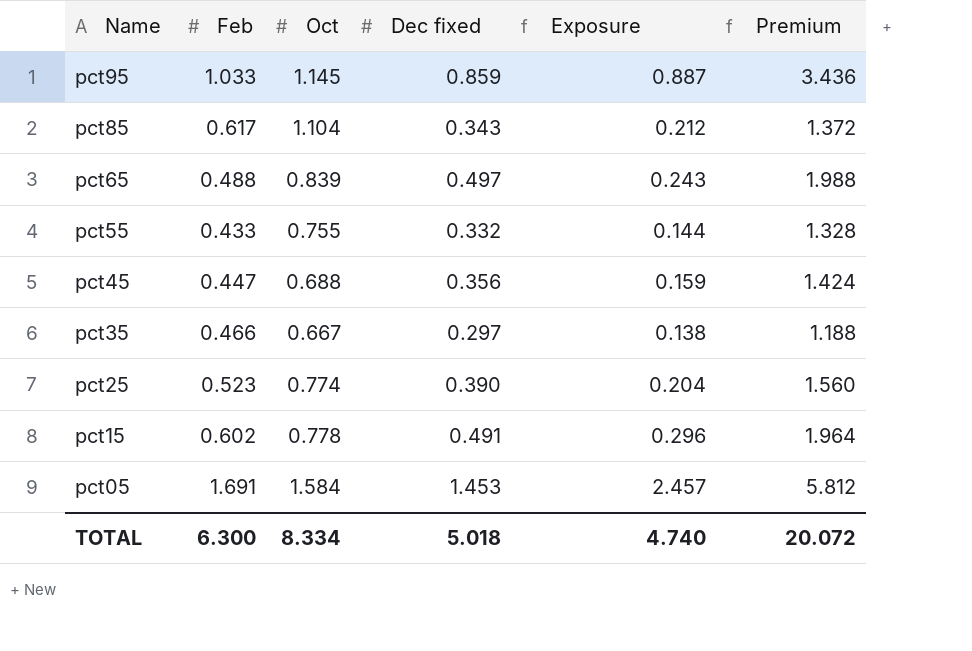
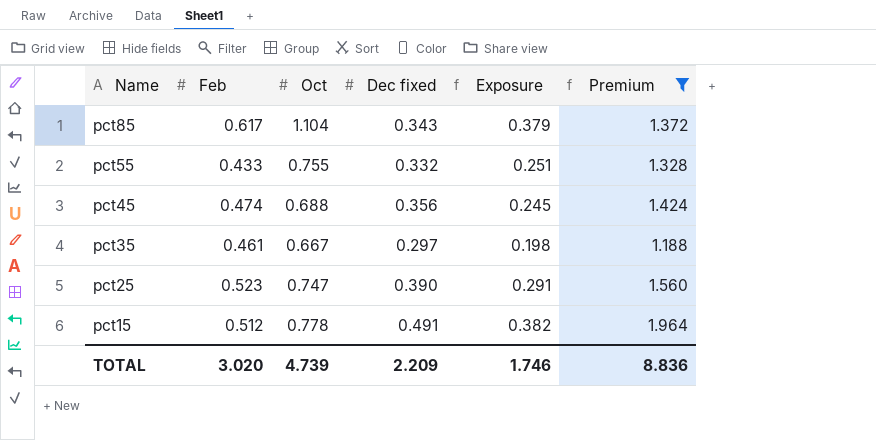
filter: none -> Premium <= 1.964
column Exposure | formula: [Feb] * [Dec fixed] -> [Oct] * [Dec fixed]
pct45 | Feb: 0.447 -> 0.474
pct35 | Feb: 0.466 -> 0.461
pct25 | Oct: 0.774 -> 0.747
pct15 | Feb: 0.602 -> 0.512
TOTAL | Feb: 6.300 -> 3.020
TOTAL | Oct: 8.334 -> 4.739
TOTAL | Dec fixed: 5.018 -> 2.209
TOTAL | Exposure: 4.740 -> 1.746
TOTAL | Premium: 20.072 -> 8.836

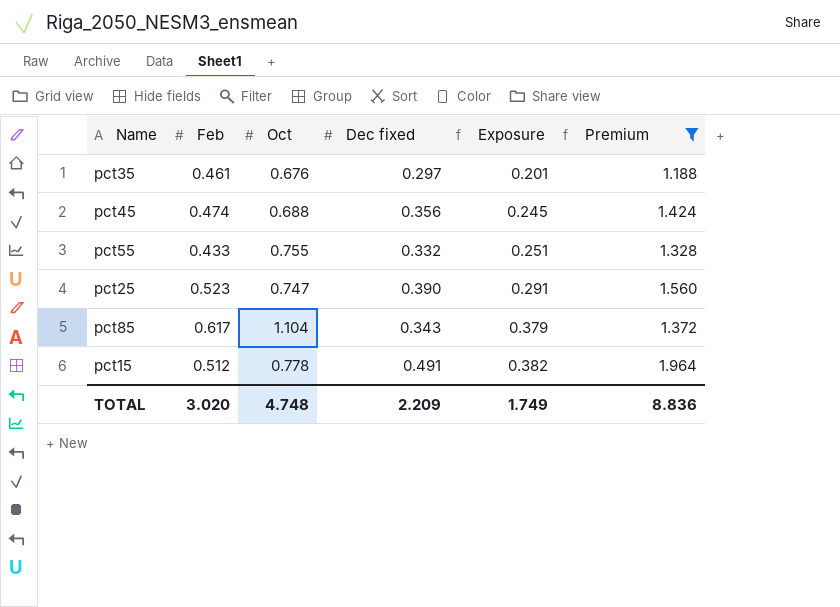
row order: Name descending -> Exposure ascending
pct35 | Oct: 0.667 -> 0.676
pct35 | Exposure: 0.198 -> 0.201
TOTAL | Oct: 4.739 -> 4.748
TOTAL | Exposure: 1.746 -> 1.749

